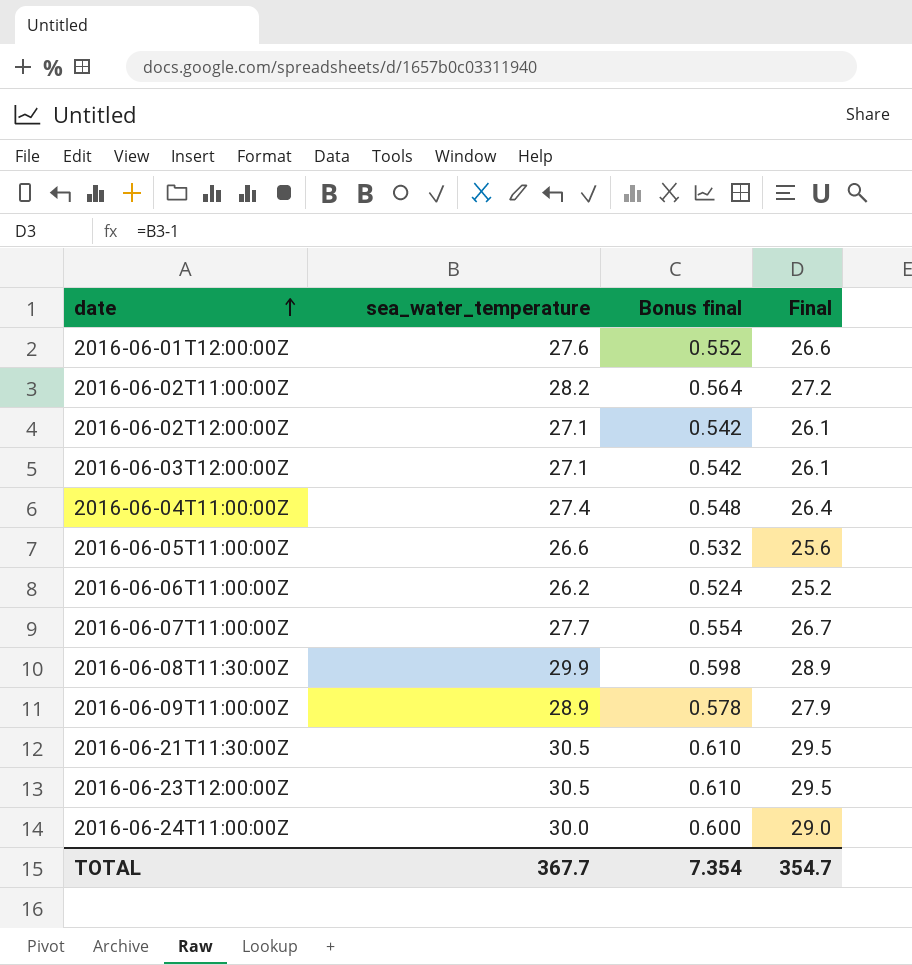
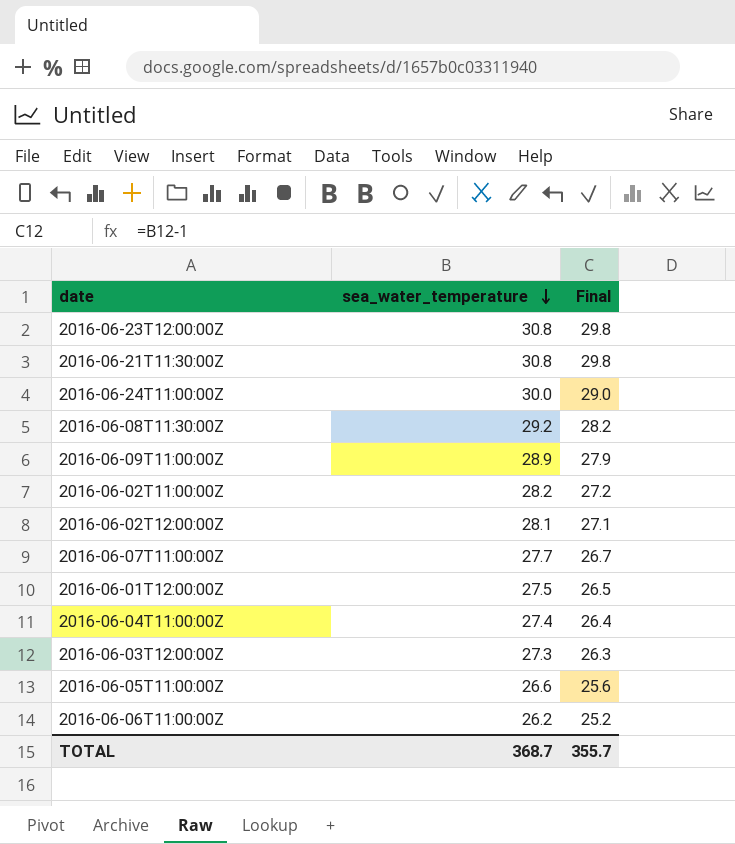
row order: date ascending -> sea_water_temperature descending
column Bonus final | formula: [sea_water_temperature] * 0.02 -> none
2016-06-23T12:00:00Z | sea_water_temperature: 30.5 -> 30.8
2016-06-23T12:00:00Z | Final: 29.5 -> 29.8
2016-06-21T11:30:00Z | sea_water_temperature: 30.5 -> 30.8
2016-06-21T11:30:00Z | Final: 29.5 -> 29.8
2016-06-08T11:30:00Z | sea_water_temperature: 29.9 -> 29.2
2016-06-08T11:30:00Z | Final: 28.9 -> 28.2
2016-06-02T12:00:00Z | sea_water_temperature: 27.1 -> 28.1
2016-06-02T12:00:00Z | Final: 26.1 -> 27.1
2016-06-01T12:00:00Z | sea_water_temperature: 27.6 -> 27.5
2016-06-01T12:00:00Z | Final: 26.6 -> 26.5
2016-06-03T12:00:00Z | sea_water_temperature: 27.1 -> 27.3
2016-06-03T12:00:00Z | Final: 26.1 -> 26.3
TOTAL | sea_water_temperature: 367.7 -> 368.7
TOTAL | Final: 354.7 -> 355.7

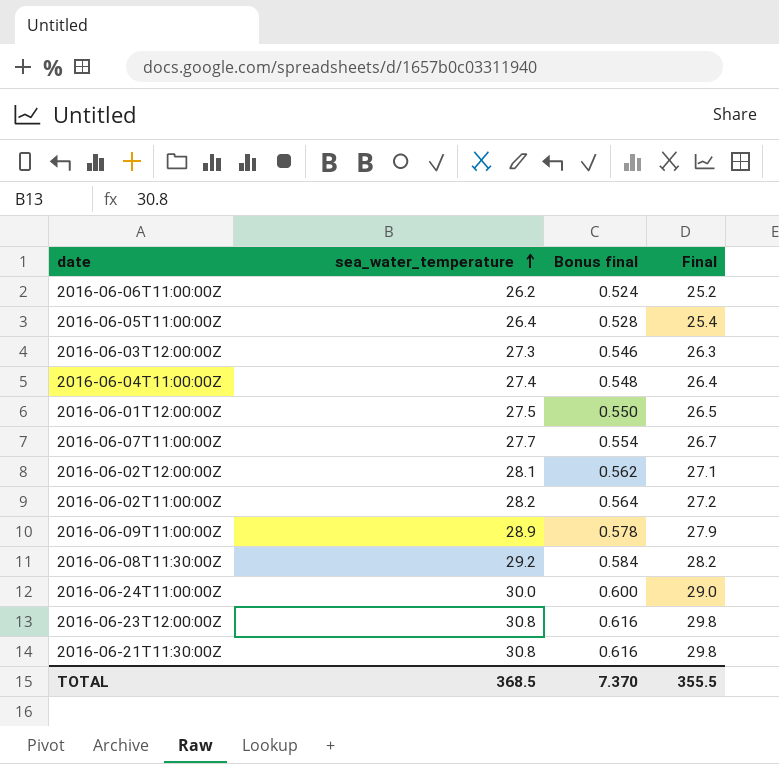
row order: sea_water_temperature descending -> sea_water_temperature ascending
column Bonus final | formula: none -> [sea_water_temperature] * 0.02
2016-06-05T11:00:00Z | sea_water_temperature: 26.6 -> 26.4
2016-06-05T11:00:00Z | Final: 25.6 -> 25.4
TOTAL | sea_water_temperature: 368.7 -> 368.5
TOTAL | Final: 355.7 -> 355.5

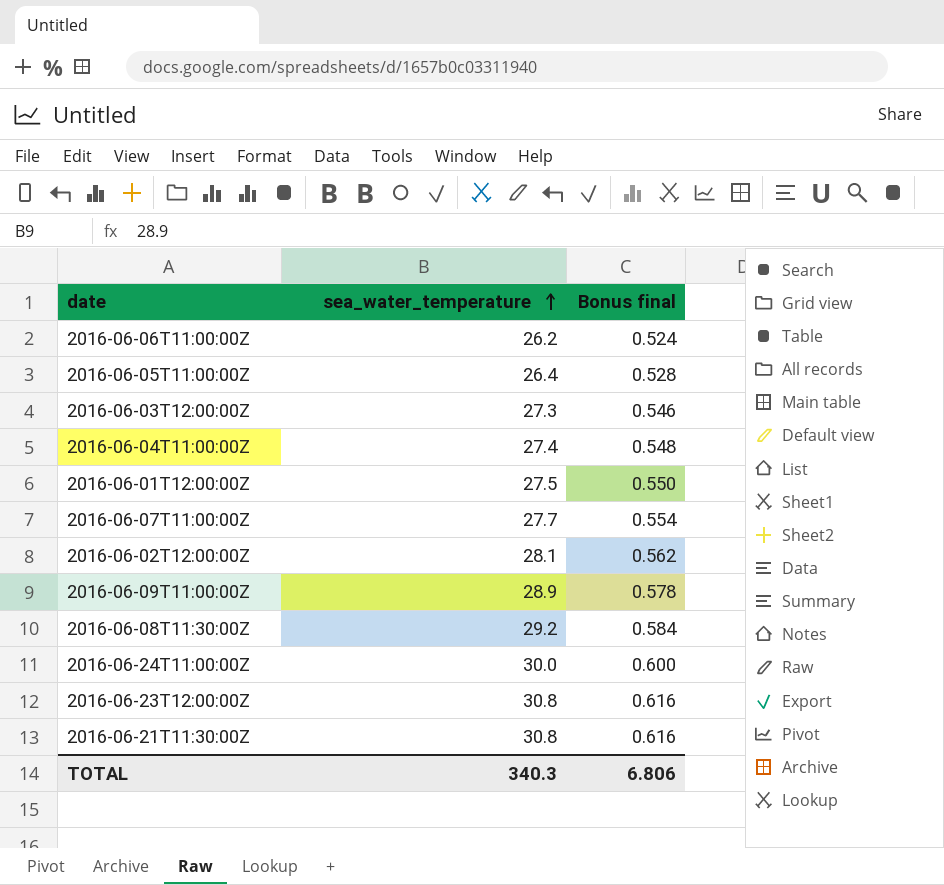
column Final | formula: [sea_water_temperature] - 1 -> none
row 2016-06-02T11:00:00Z: 28.2 | 0.564 | 27.2 -> none
TOTAL | sea_water_temperature: 368.5 -> 340.3
TOTAL | Bonus final: 7.370 -> 6.806

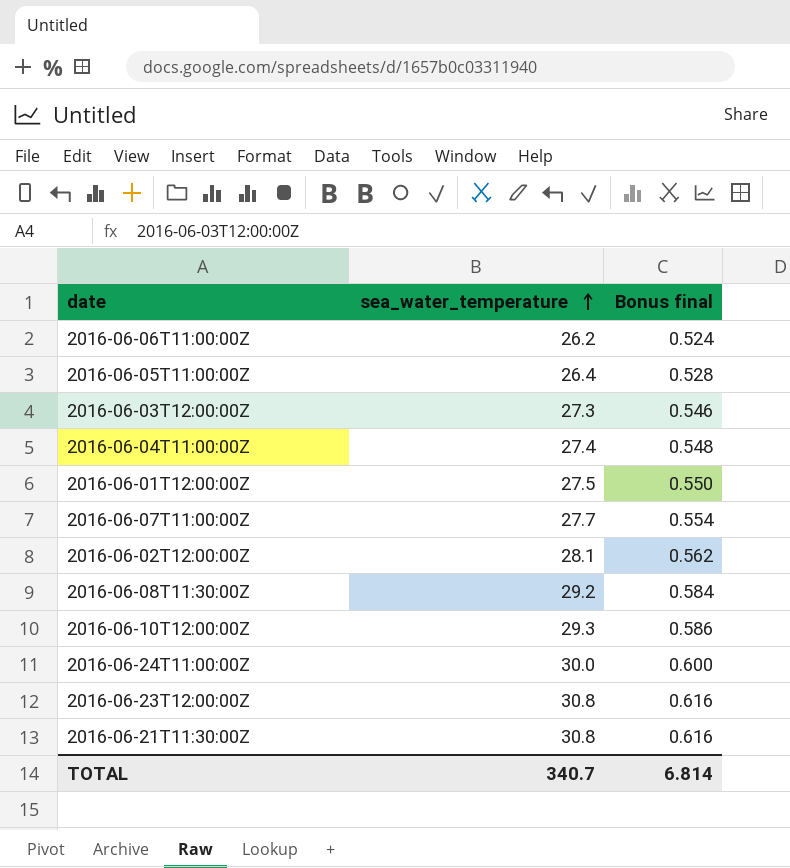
row 2016-06-09T11:00:00Z: 28.9 | 0.578 -> none
row 2016-06-10T12:00:00Z: none -> 29.3 | 0.586
TOTAL | sea_water_temperature: 340.3 -> 340.7
TOTAL | Bonus final: 6.806 -> 6.814

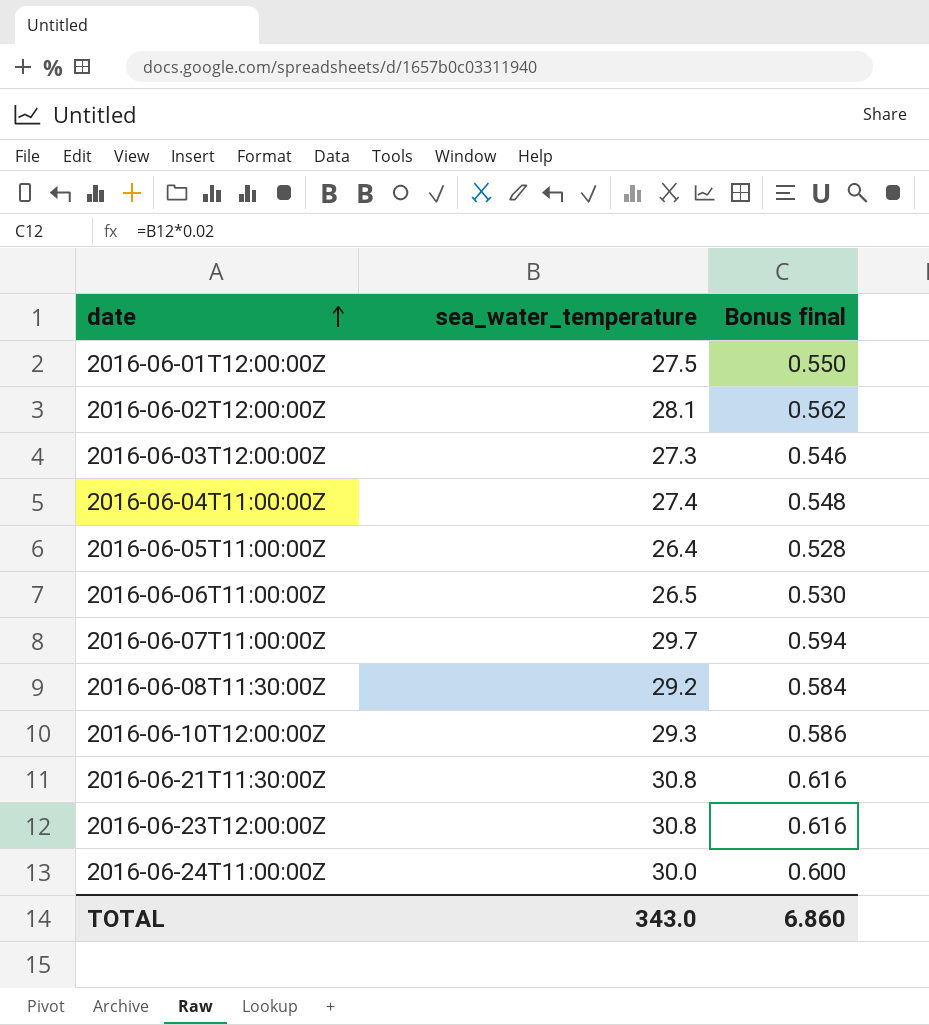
row order: sea_water_temperature ascending -> date ascending
2016-06-06T11:00:00Z | sea_water_temperature: 26.2 -> 26.5
2016-06-06T11:00:00Z | Bonus final: 0.524 -> 0.530
2016-06-07T11:00:00Z | sea_water_temperature: 27.7 -> 29.7
2016-06-07T11:00:00Z | Bonus final: 0.554 -> 0.594
TOTAL | sea_water_temperature: 340.7 -> 343.0
TOTAL | Bonus final: 6.814 -> 6.860

